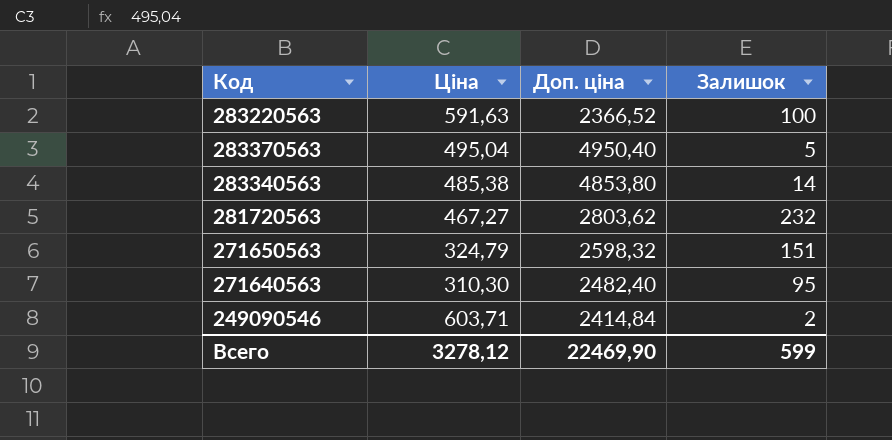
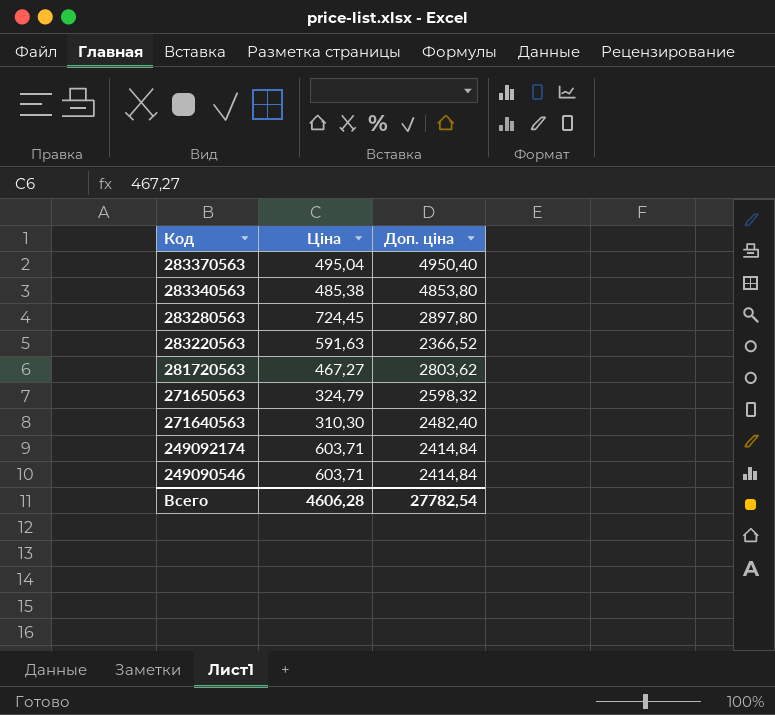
row order: none -> Код descending
column Залишок | position: 4 -> none
row 283280563: none -> 724,45 | 2897,80
row 249092174: none -> 603,71 | 2414,84
Всего | Ціна: 3278,12 -> 4606,28
Всего | Доп. ціна: 22469,90 -> 27782,54

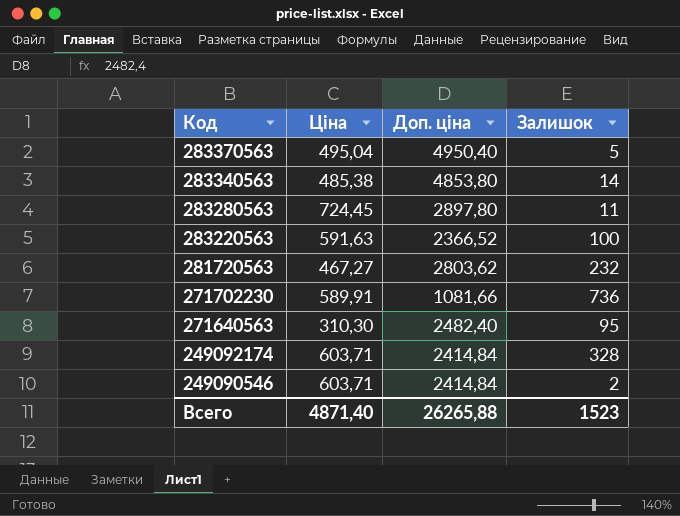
column Залишок | position: none -> 4
row 271650563: 324,79 | 2598,32 -> none
row 271702230: none -> 589,91 | 1081,66 | 736
Всего | Ціна: 4606,28 -> 4871,40
Всего | Доп. ціна: 27782,54 -> 26265,88

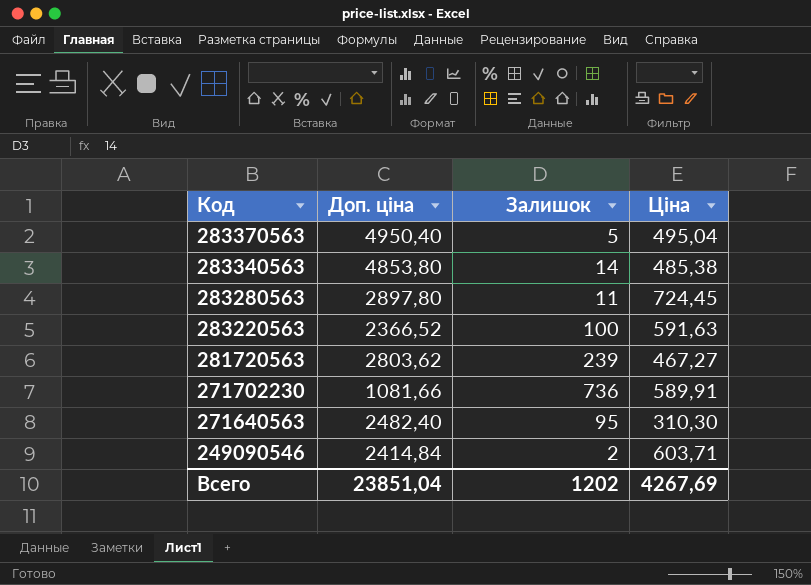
column Ціна | position: 2 -> 4
row 249092174: 603,71 | 2414,84 | 328 -> none
281720563 | Залишок: 232 -> 239
Всего | Доп. ціна: 26265,88 -> 23851,04
Всего | Залишок: 1523 -> 1202
Всего | Ціна: 4871,40 -> 4267,69

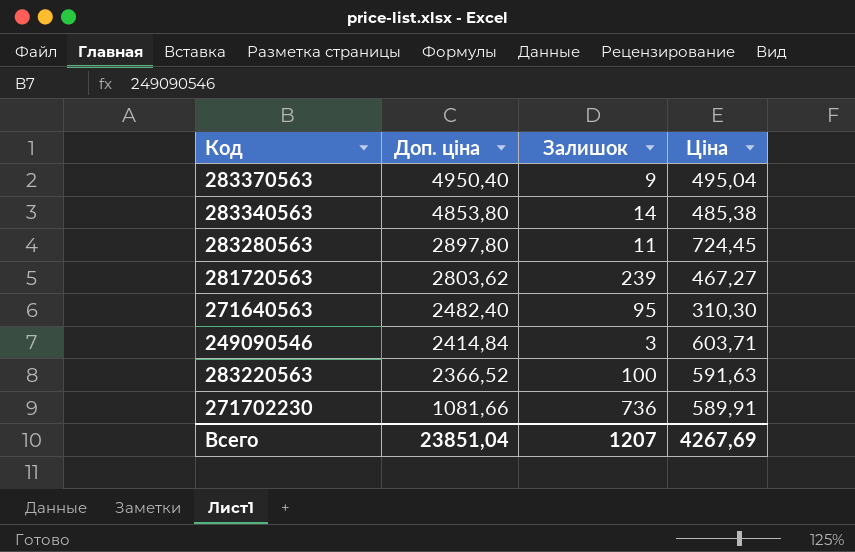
row order: Код descending -> Доп. ціна descending
283370563 | Залишок: 5 -> 9
249090546 | Залишок: 2 -> 3
Всего | Залишок: 1202 -> 1207

